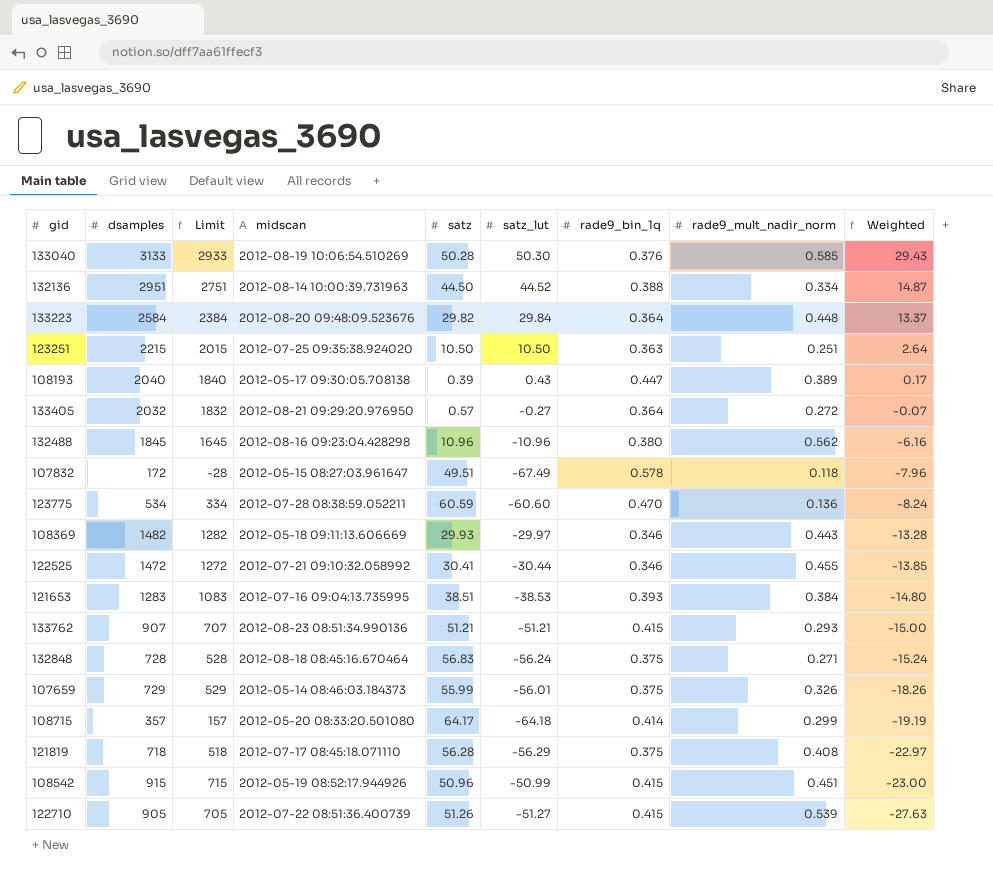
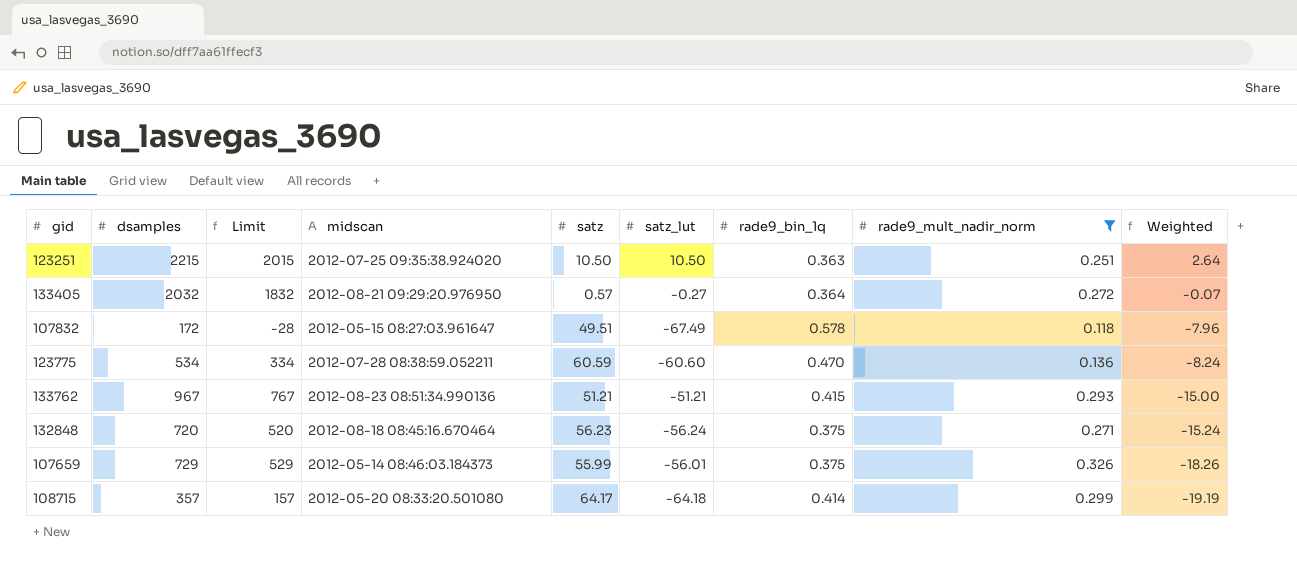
filter: none -> rade9_mult_nadir_norm <= 0.326
133762 | dsamples: 907 -> 967
133762 | Limit: 707 -> 767
132848 | dsamples: 728 -> 720
132848 | Limit: 528 -> 520
132848 | satz: 56.83 -> 56.23

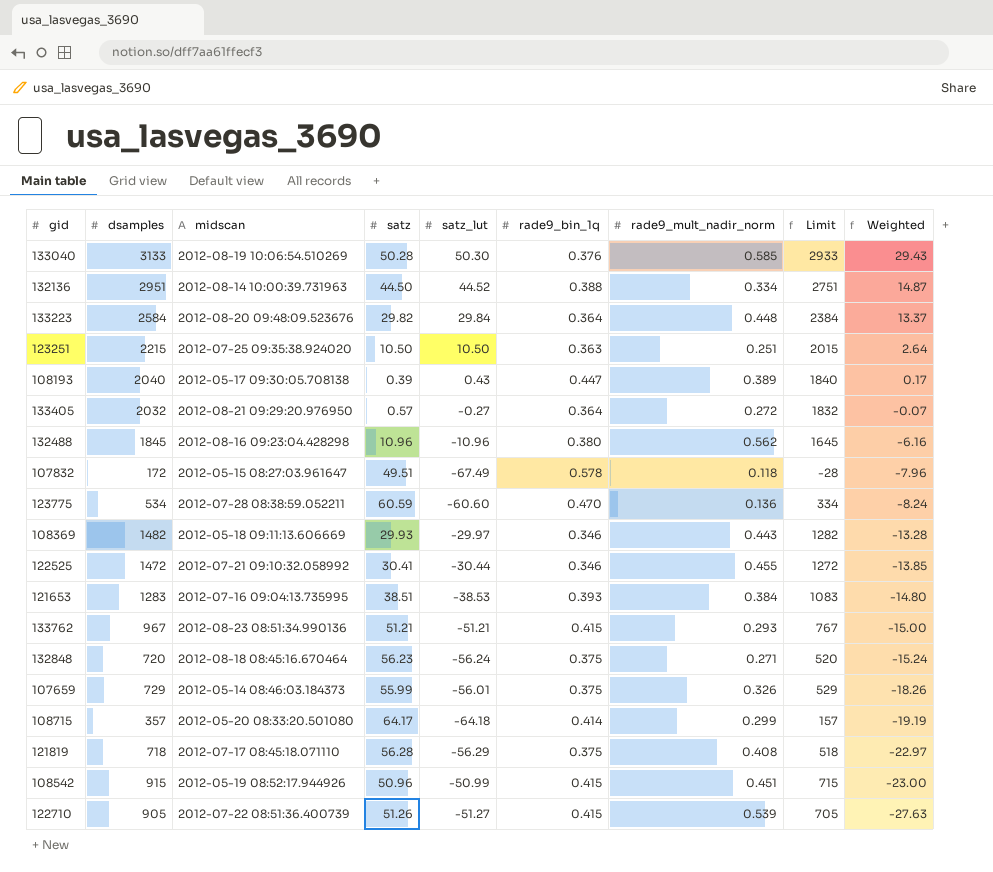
filter: rade9_mult_nadir_norm <= 0.326 -> none
column Limit | position: 3 -> 8

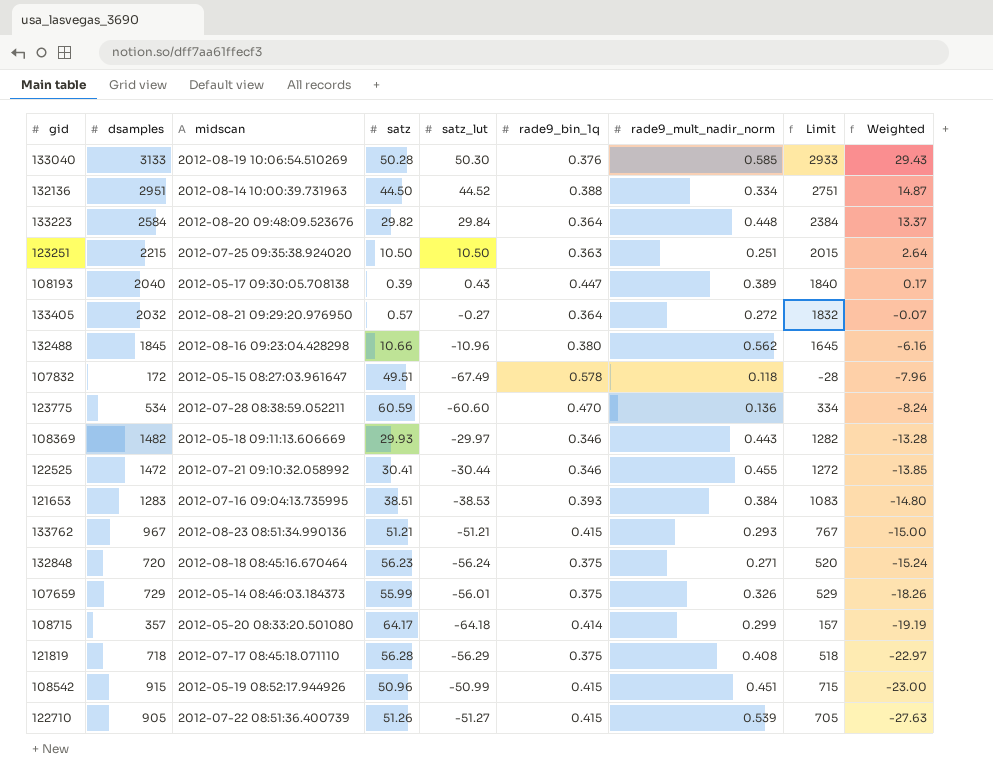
132488 | satz: 10.96 -> 10.66

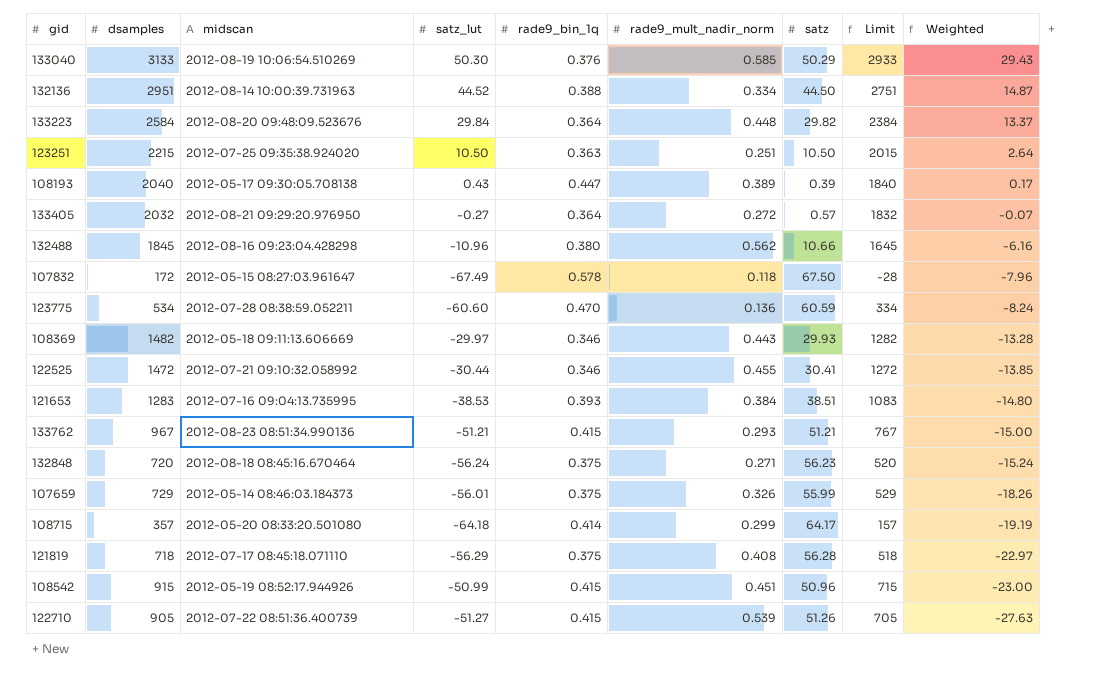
column satz | position: 4 -> 7
133040 | satz: 50.28 -> 50.29
107832 | satz: 49.51 -> 67.50

